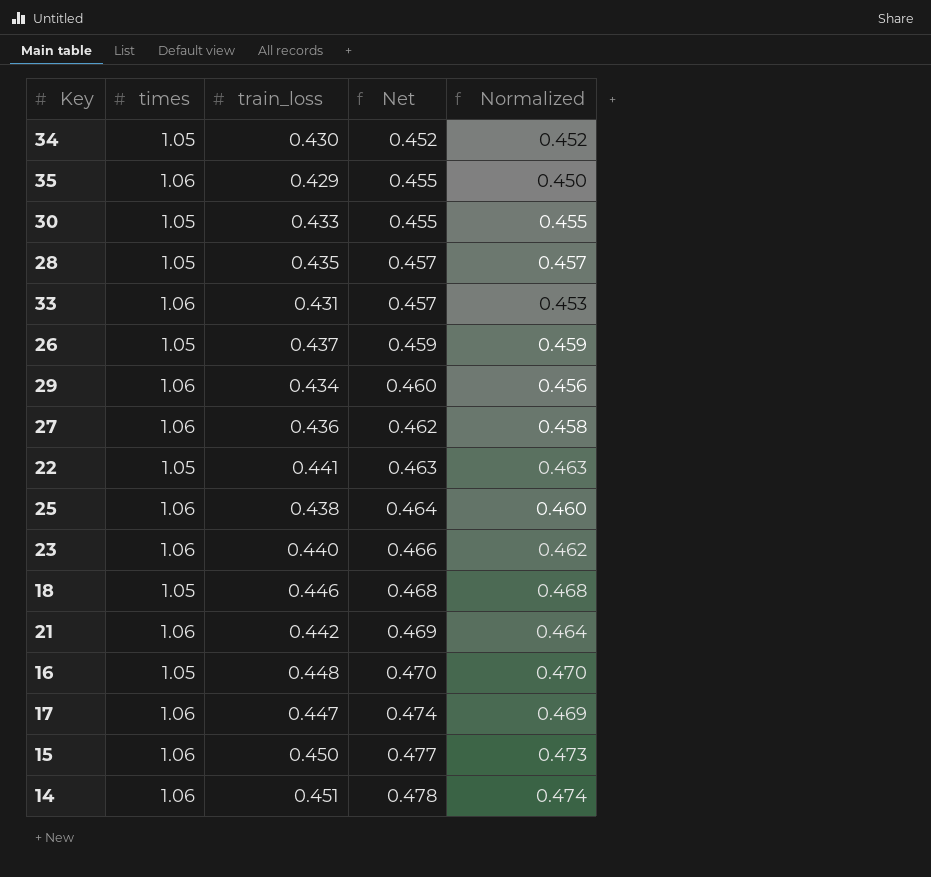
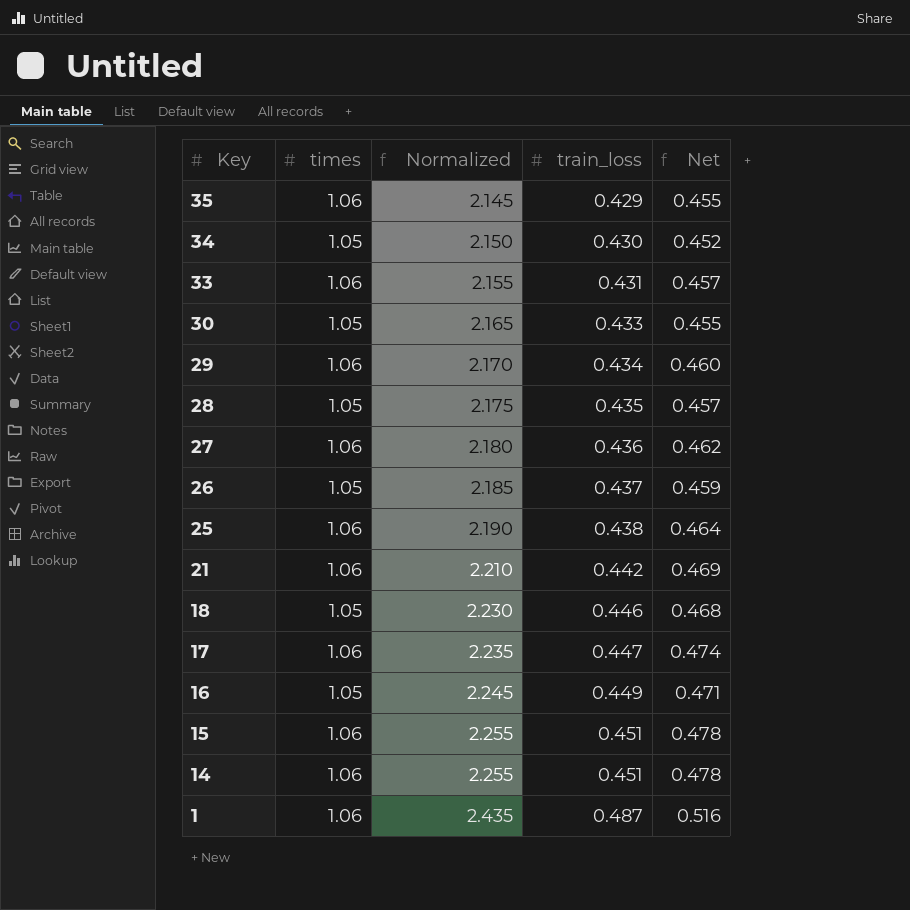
row order: Net ascending -> Key descending
column Normalized | formula: [train_loss] * 1.05 -> [train_loss] * 5
column Normalized | position: 5 -> 3
row 22: 1.05 | 0.441 | 0.463 | 0.463 -> none
row 23: 1.06 | 0.440 | 0.466 | 0.462 -> none
16 | train_loss: 0.448 -> 0.449
16 | Net: 0.470 -> 0.471
15 | train_loss: 0.450 -> 0.451
15 | Net: 0.477 -> 0.478
row 1: none -> 1.06 | 2.435 | 0.487 | 0.516

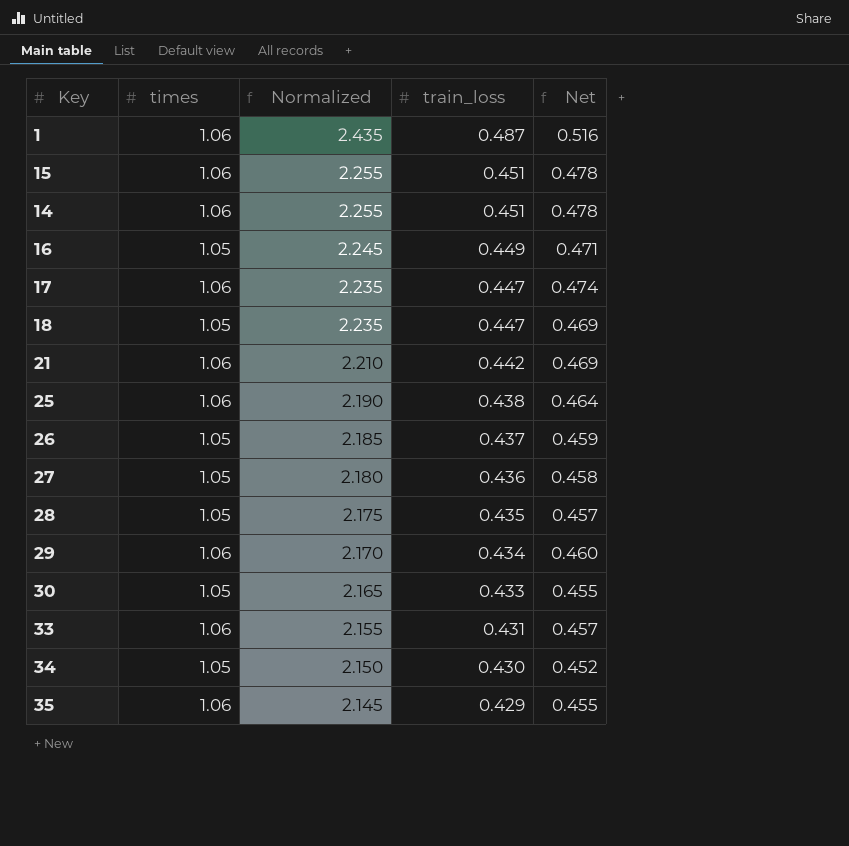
row order: Key descending -> Normalized descending
18 | Normalized: 2.230 -> 2.235
18 | train_loss: 0.446 -> 0.447
18 | Net: 0.468 -> 0.469
27 | times: 1.06 -> 1.05
27 | Net: 0.462 -> 0.458

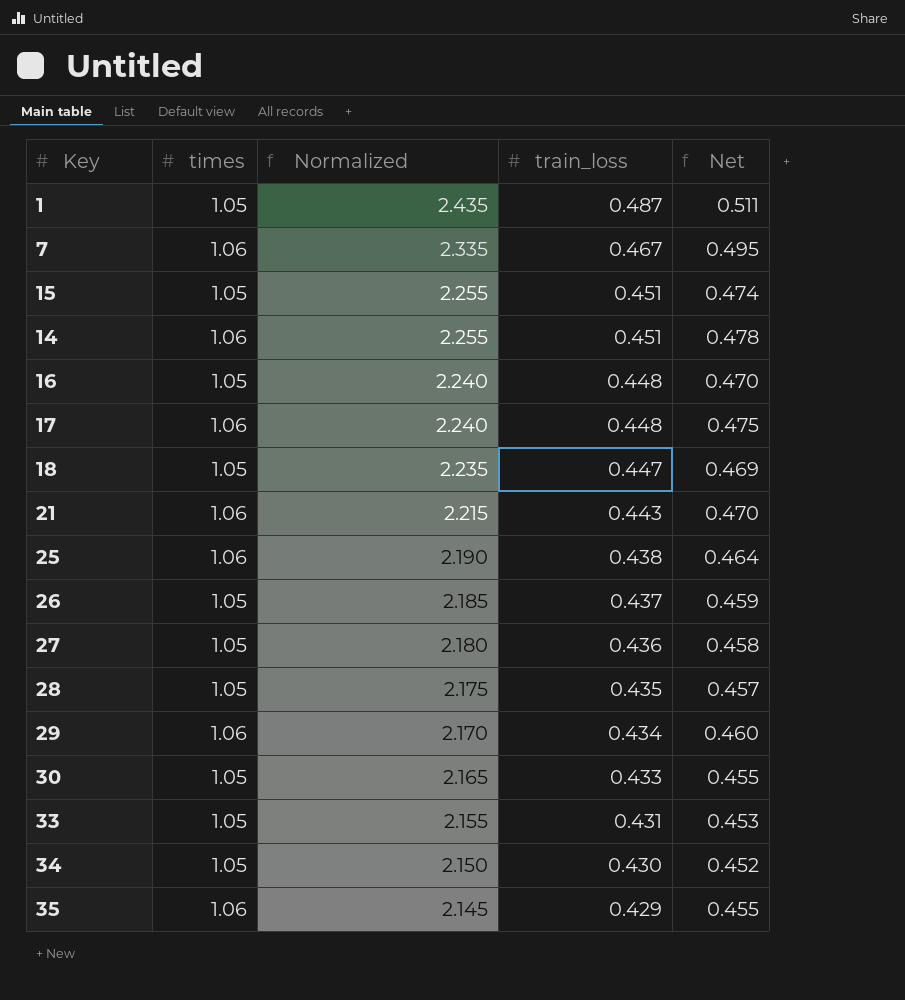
1 | times: 1.06 -> 1.05
1 | Net: 0.516 -> 0.511
row 7: none -> 1.06 | 2.335 | 0.467 | 0.495
15 | times: 1.06 -> 1.05
15 | Net: 0.478 -> 0.474
16 | Normalized: 2.245 -> 2.240
16 | train_loss: 0.449 -> 0.448
16 | Net: 0.471 -> 0.470
17 | Normalized: 2.235 -> 2.240
17 | train_loss: 0.447 -> 0.448
17 | Net: 0.474 -> 0.475
21 | Normalized: 2.210 -> 2.215
21 | train_loss: 0.442 -> 0.443
21 | Net: 0.469 -> 0.470
33 | times: 1.06 -> 1.05
33 | Net: 0.457 -> 0.453

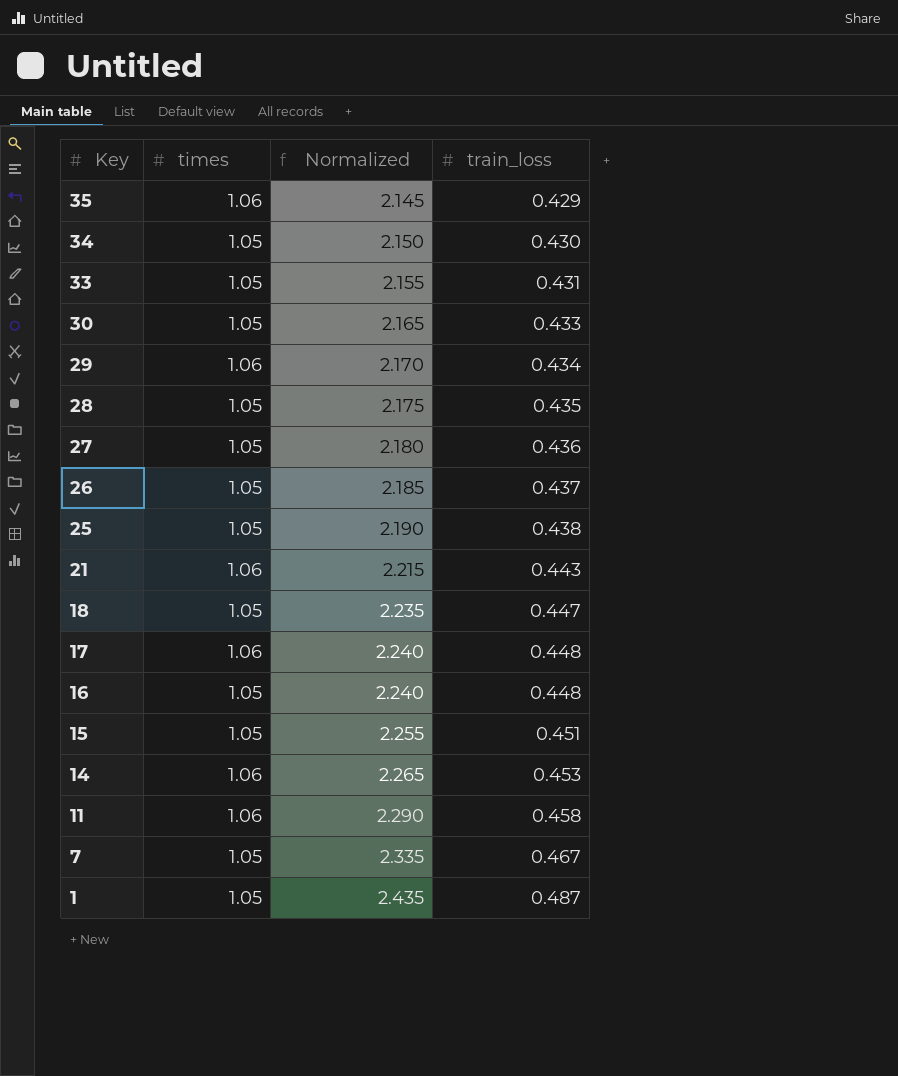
row order: Normalized descending -> Key descending
column Net | formula: [times] * [train_loss] -> none
25 | times: 1.06 -> 1.05
14 | Normalized: 2.255 -> 2.265
14 | train_loss: 0.451 -> 0.453
row 11: none -> 1.06 | 2.290 | 0.458
7 | times: 1.06 -> 1.05

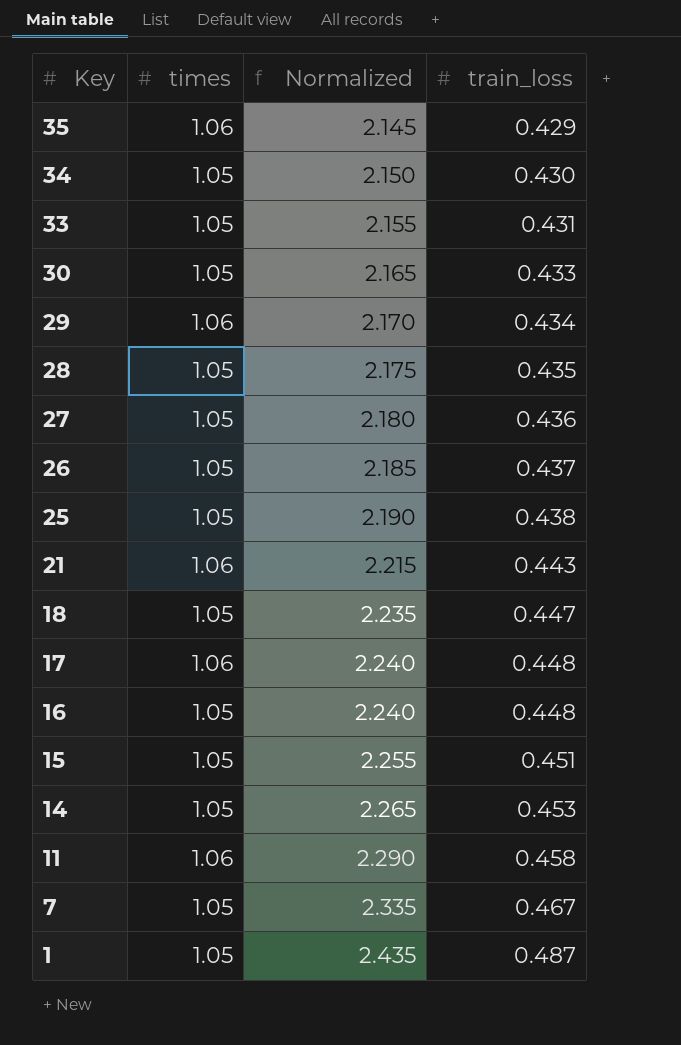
14 | times: 1.06 -> 1.05

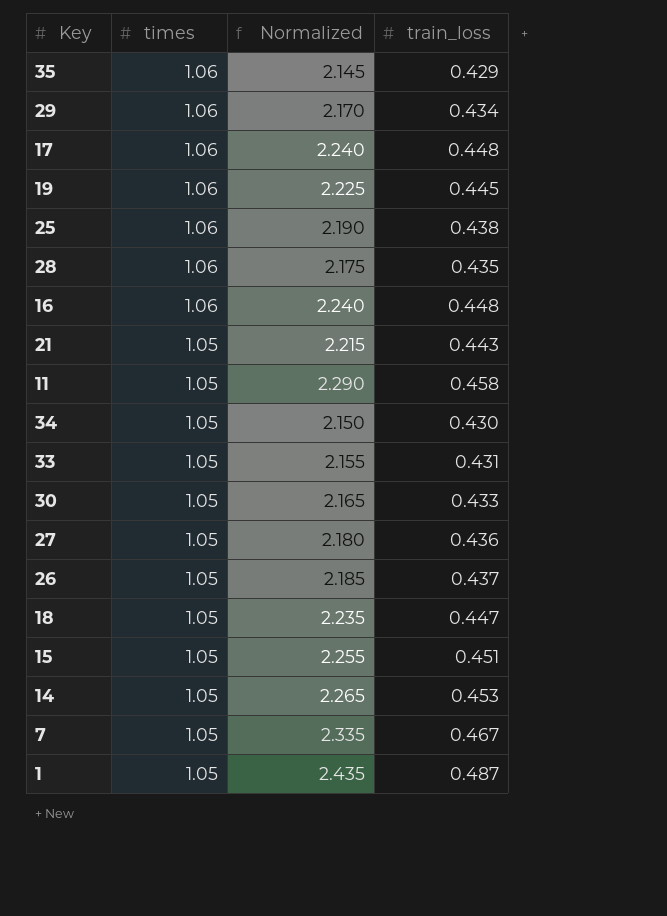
row order: Key descending -> times descending
row 19: none -> 1.06 | 2.225 | 0.445
25 | times: 1.05 -> 1.06
28 | times: 1.05 -> 1.06
16 | times: 1.05 -> 1.06
21 | times: 1.06 -> 1.05
11 | times: 1.06 -> 1.05

